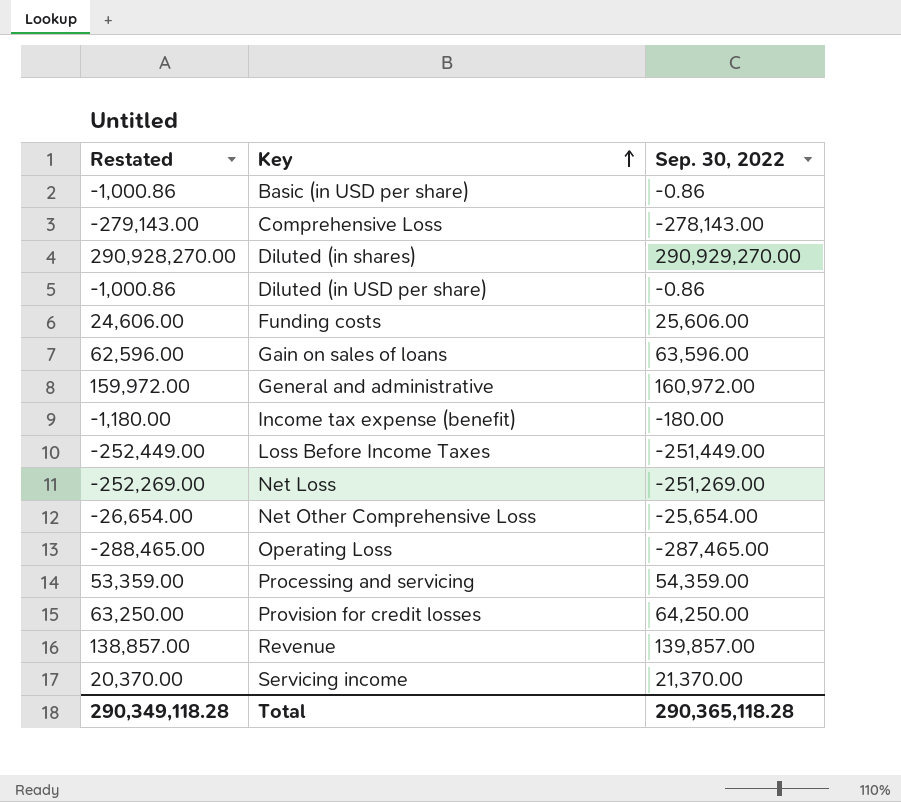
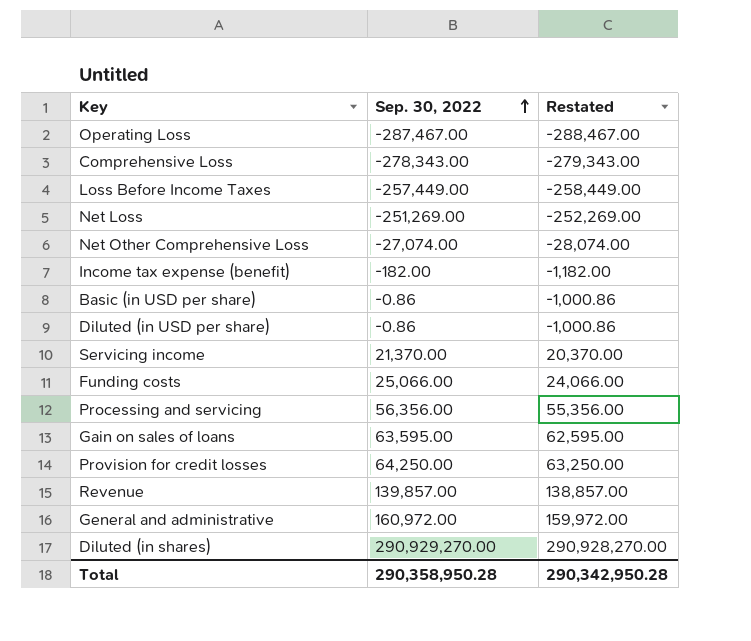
row order: Key ascending -> Sep. 30, 2022 ascending
column Restated | position: 1 -> 3
Operating Loss | Sep. 30, 2022: -287,465.00 -> -287,467.00
Operating Loss | Restated: -288,465.00 -> -288,467.00
Comprehensive Loss | Sep. 30, 2022: -278,143.00 -> -278,343.00
Comprehensive Loss | Restated: -279,143.00 -> -279,343.00
Loss Before Income Taxes | Sep. 30, 2022: -251,449.00 -> -257,449.00
Loss Before Income Taxes | Restated: -252,449.00 -> -258,449.00
Net Other Comprehensive Loss | Sep. 30, 2022: -25,654.00 -> -27,074.00
Net Other Comprehensive Loss | Restated: -26,654.00 -> -28,074.00
Income tax expense (benefit) | Sep. 30, 2022: -180.00 -> -182.00
Income tax expense (benefit) | Restated: -1,180.00 -> -1,182.00
Funding costs | Sep. 30, 2022: 25,606.00 -> 25,066.00
Funding costs | Restated: 24,606.00 -> 24,066.00
Processing and servicing | Sep. 30, 2022: 54,359.00 -> 56,356.00
Processing and servicing | Restated: 53,359.00 -> 55,356.00
Gain on sales of loans | Sep. 30, 2022: 63,596.00 -> 63,595.00
Gain on sales of loans | Restated: 62,596.00 -> 62,595.00
Total | Sep. 30, 2022: 290,365,118.28 -> 290,358,950.28
Total | Restated: 290,349,118.28 -> 290,342,950.28

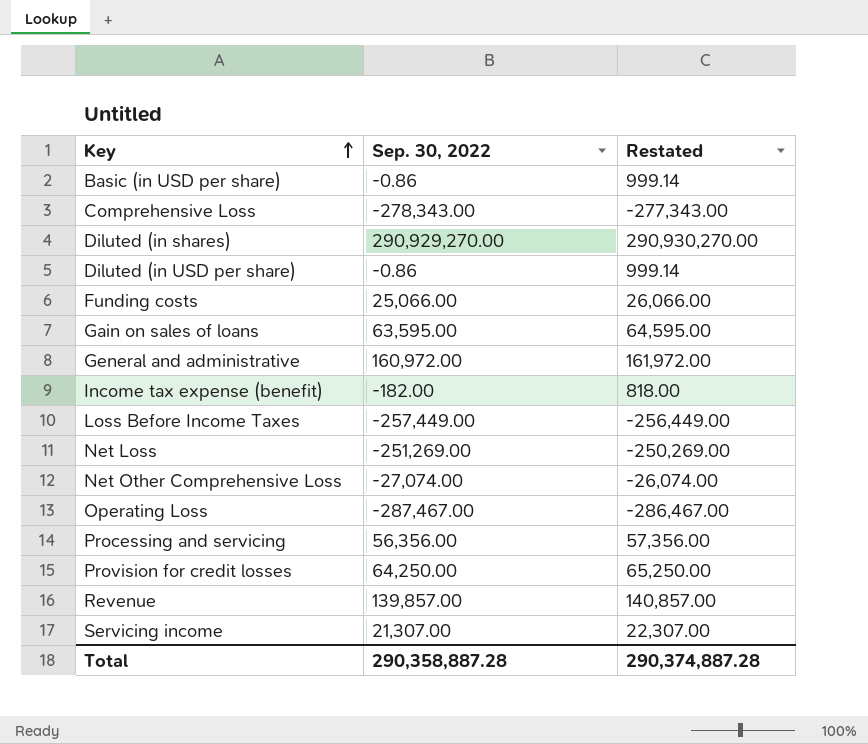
row order: Sep. 30, 2022 ascending -> Key ascending
column Restated | formula: [Sep. 30, 2022] - 1000 -> [Sep. 30, 2022] + 1000
Servicing income | Sep. 30, 2022: 21,370.00 -> 21,307.00
Total | Sep. 30, 2022: 290,358,950.28 -> 290,358,887.28
Total | Restated: 290,342,950.28 -> 290,374,887.28

